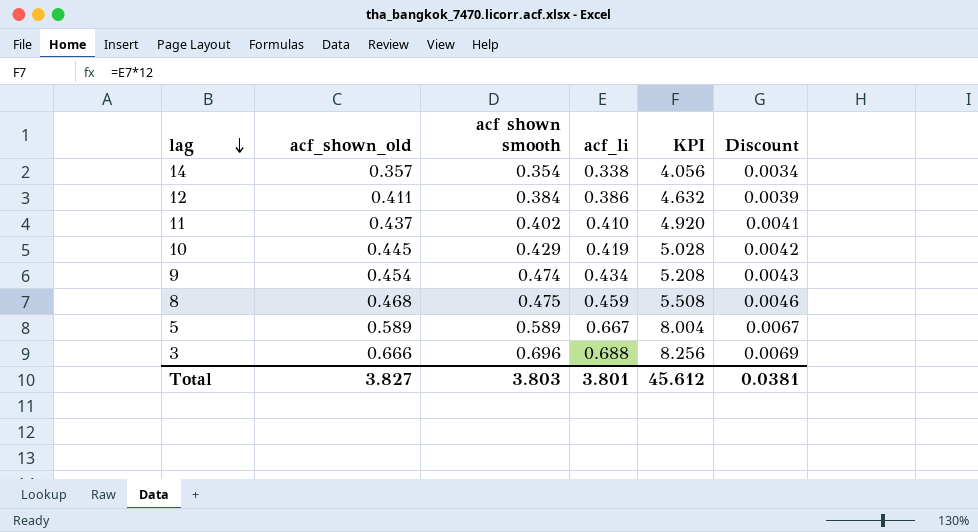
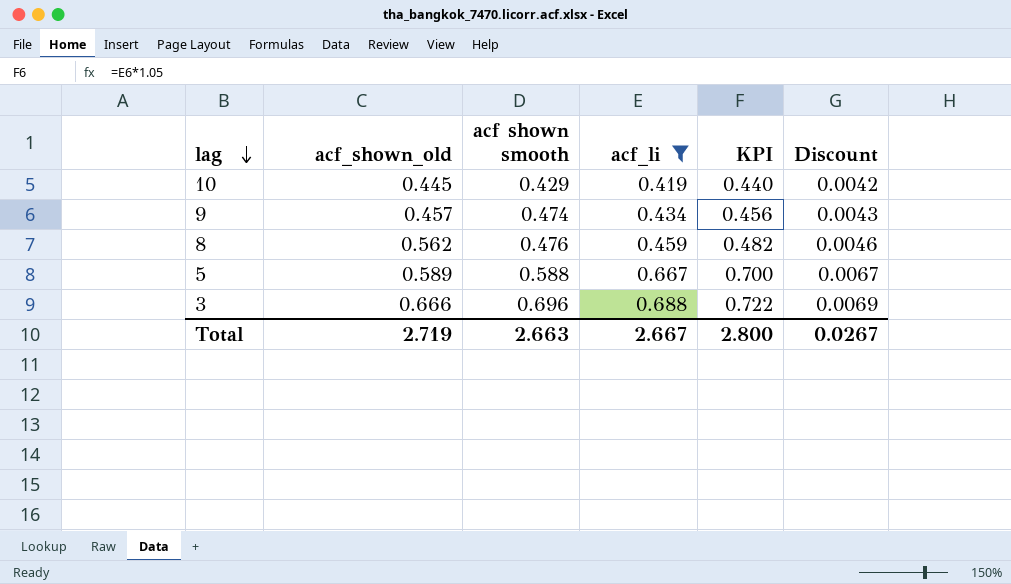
filter: none -> acf_li >= 0.419
column KPI | formula: [acf_li] * 12 -> [acf_li] * 1.05
9 | acf_shown_old: 0.454 -> 0.457
8 | acf_shown_old: 0.468 -> 0.562
8 | acf shown smooth: 0.475 -> 0.476
5 | acf shown smooth: 0.589 -> 0.588
Total | acf_shown_old: 3.827 -> 2.719
Total | acf shown smooth: 3.803 -> 2.663
Total | acf_li: 3.801 -> 2.667
Total | KPI: 45.612 -> 2.800
Total | Discount: 0.0381 -> 0.0267

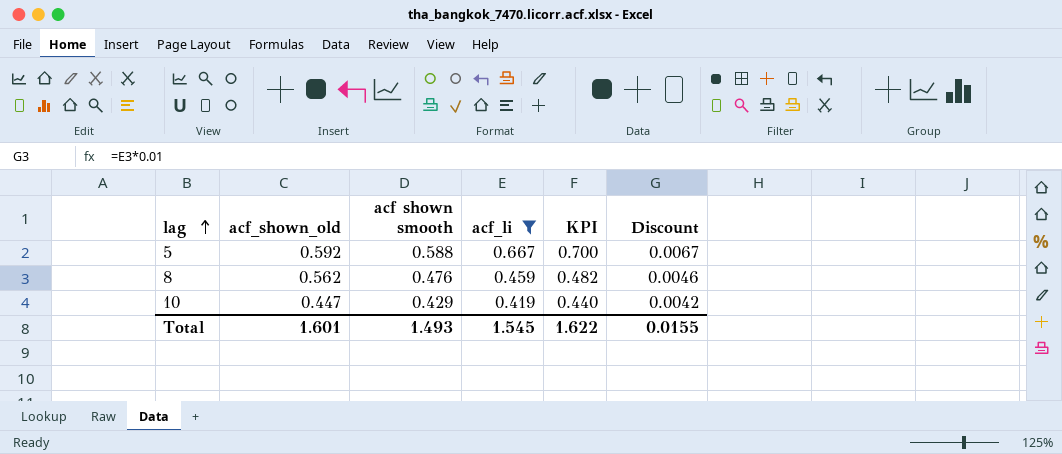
row order: lag descending -> lag ascending
row 9: 0.457 | 0.474 | 0.434 | 0.456 | 0.0043 -> none
row 3: 0.666 | 0.696 | 0.688 | 0.722 | 0.0069 -> none
5 | acf_shown_old: 0.589 -> 0.592
10 | acf_shown_old: 0.445 -> 0.447
Total | acf_shown_old: 2.719 -> 1.601
Total | acf shown smooth: 2.663 -> 1.493
Total | acf_li: 2.667 -> 1.545
Total | KPI: 2.800 -> 1.622
Total | Discount: 0.0267 -> 0.0155

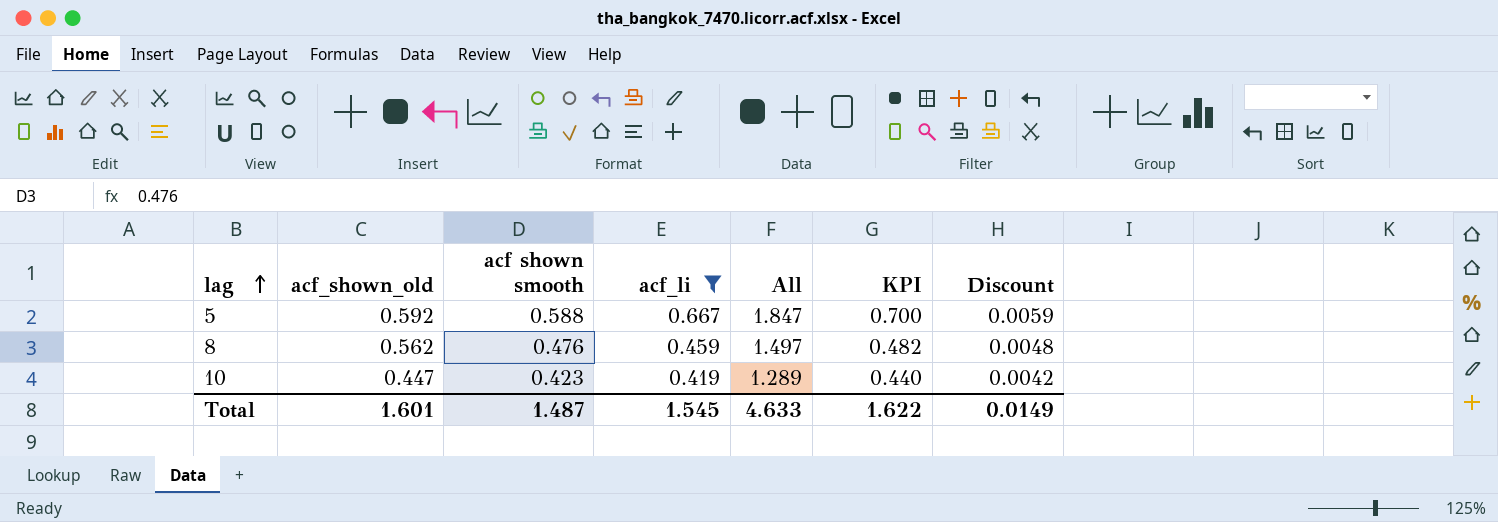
column All | formula: none -> [acf_shown_old] + [acf shown smooth] + [acf_li]
column Discount | formula: [acf_li] * 0.01 -> [acf shown smooth] * 0.01
10 | acf shown smooth: 0.429 -> 0.423
Total | acf shown smooth: 1.493 -> 1.487
Total | Discount: 0.0155 -> 0.0149

